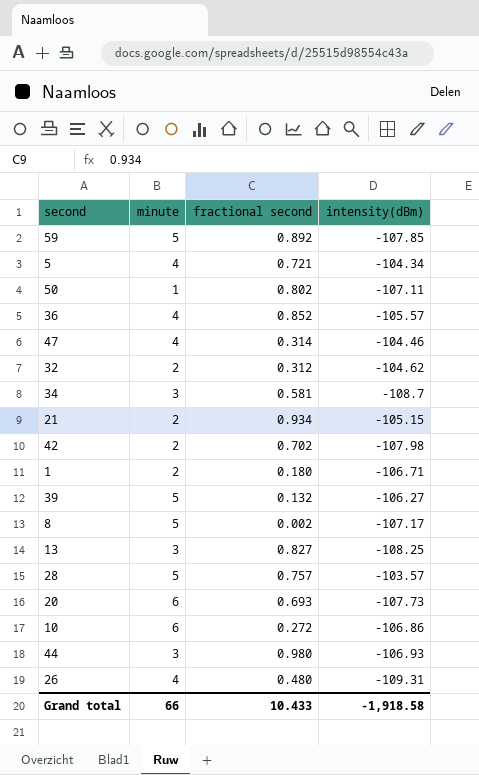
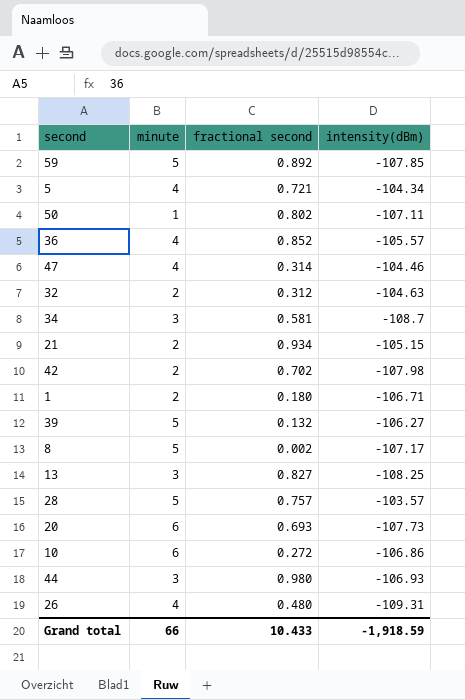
32 | intensity(dBm): -104.62 -> -104.63
Grand total | intensity(dBm): -1,918.58 -> -1,918.59

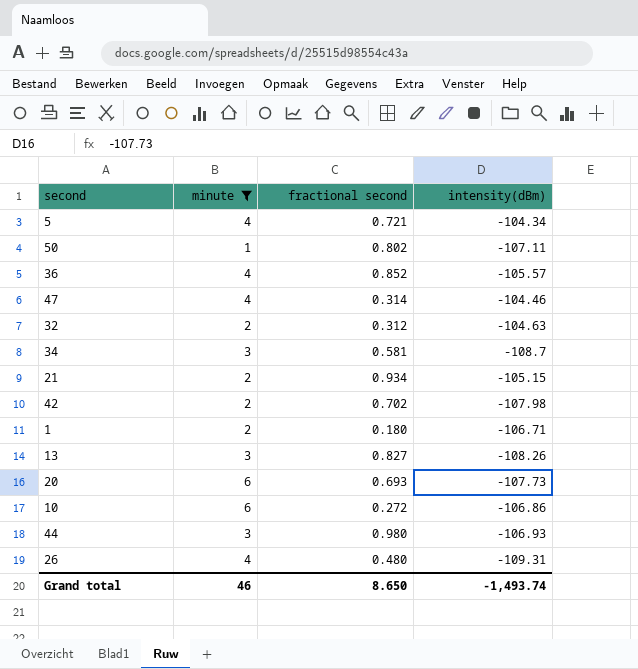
filter: none -> minute != 5
13 | intensity(dBm): -108.25 -> -108.26
Grand total | minute: 66 -> 46
Grand total | fractional second: 10.433 -> 8.650
Grand total | intensity(dBm): -1,918.59 -> -1,493.74

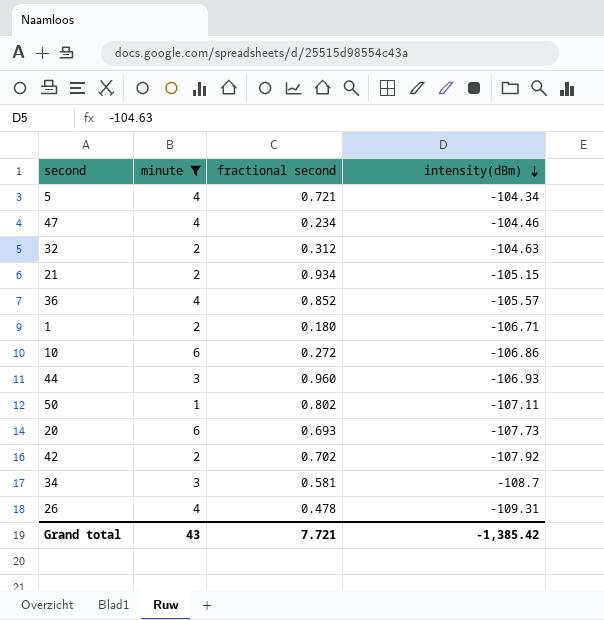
row order: none -> intensity(dBm) descending
row 13: 3 | 0.827 | -108.26 -> none
47 | fractional second: 0.314 -> 0.234
44 | fractional second: 0.980 -> 0.960
42 | intensity(dBm): -107.98 -> -107.92
26 | fractional second: 0.480 -> 0.478
Grand total | minute: 46 -> 43
Grand total | fractional second: 8.650 -> 7.721
Grand total | intensity(dBm): -1,493.74 -> -1,385.42

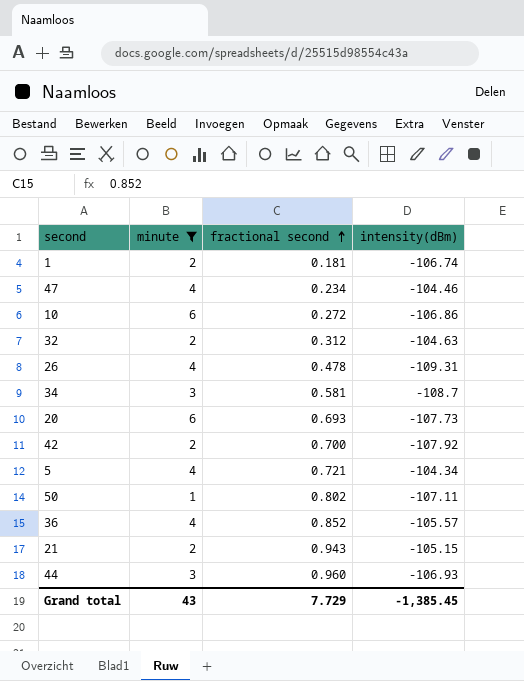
row order: intensity(dBm) descending -> fractional second ascending
1 | fractional second: 0.180 -> 0.181
1 | intensity(dBm): -106.71 -> -106.74
42 | fractional second: 0.702 -> 0.700
21 | fractional second: 0.934 -> 0.943
Grand total | fractional second: 7.721 -> 7.729
Grand total | intensity(dBm): -1,385.42 -> -1,385.45

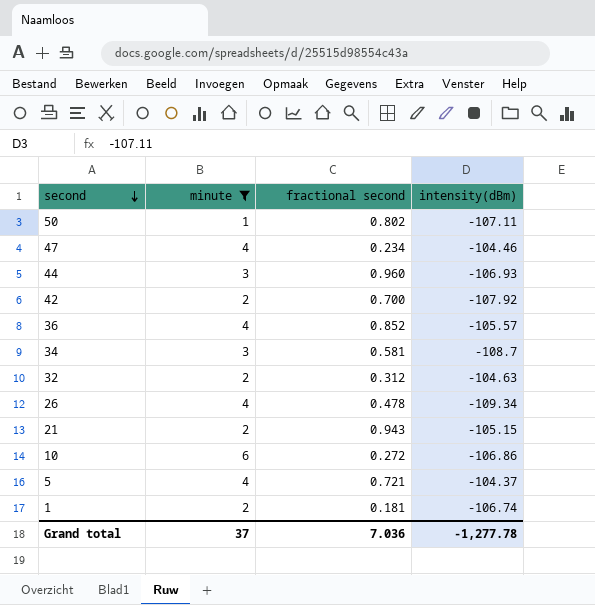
row order: fractional second ascending -> second descending
row 20: 6 | 0.693 | -107.73 -> none
26 | intensity(dBm): -109.31 -> -109.34
5 | intensity(dBm): -104.34 -> -104.37
Grand total | minute: 43 -> 37
Grand total | fractional second: 7.729 -> 7.036
Grand total | intensity(dBm): -1,385.45 -> -1,277.78

